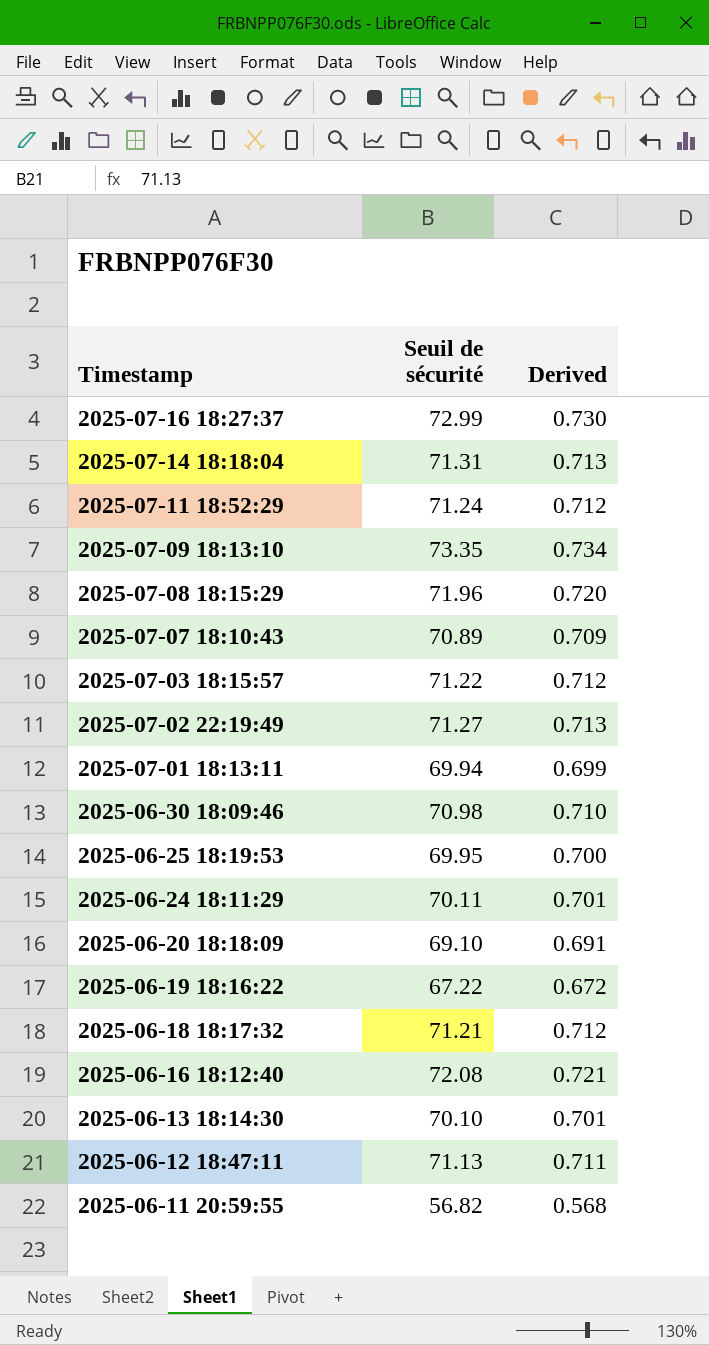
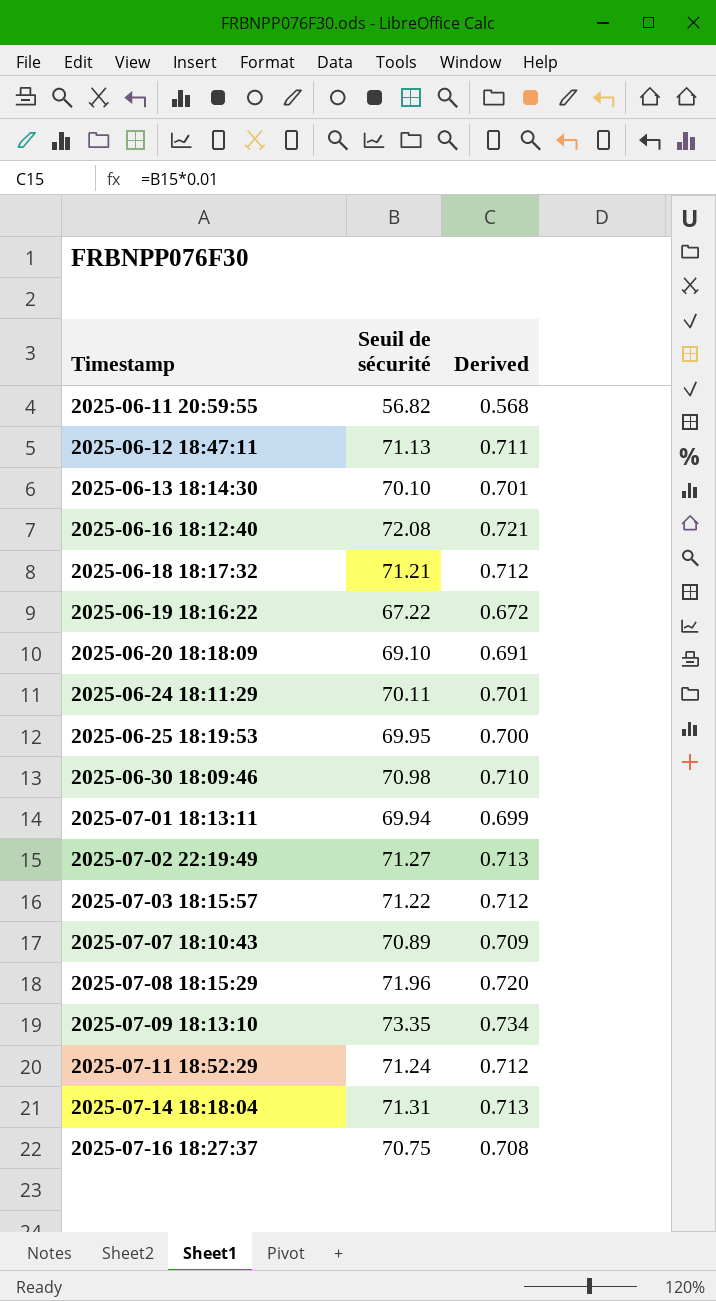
row order: Timestamp descending -> Timestamp ascending
2025-07-16 18:27:37 | Seuil de sécurité: 72.99 -> 70.75
2025-07-16 18:27:37 | Derived: 0.730 -> 0.708

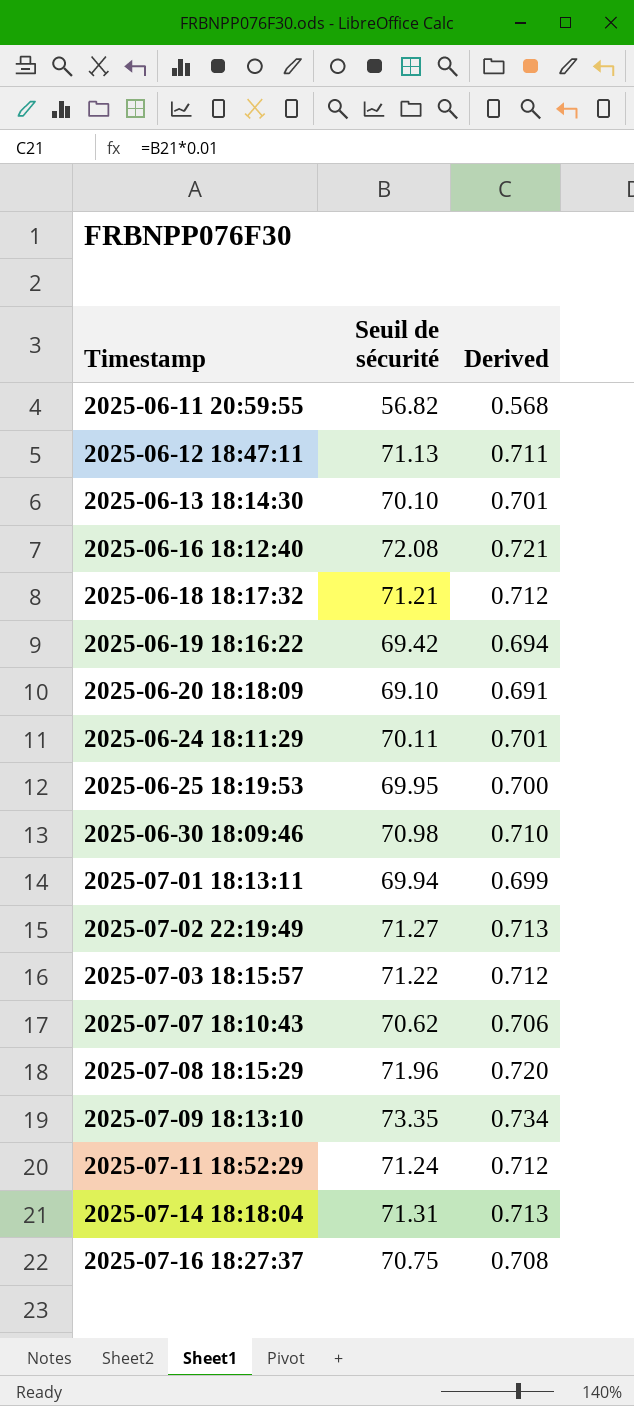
2025-06-19 18:16:22 | Seuil de sécurité: 67.22 -> 69.42
2025-06-19 18:16:22 | Derived: 0.672 -> 0.694
2025-07-07 18:10:43 | Seuil de sécurité: 70.89 -> 70.62
2025-07-07 18:10:43 | Derived: 0.709 -> 0.706

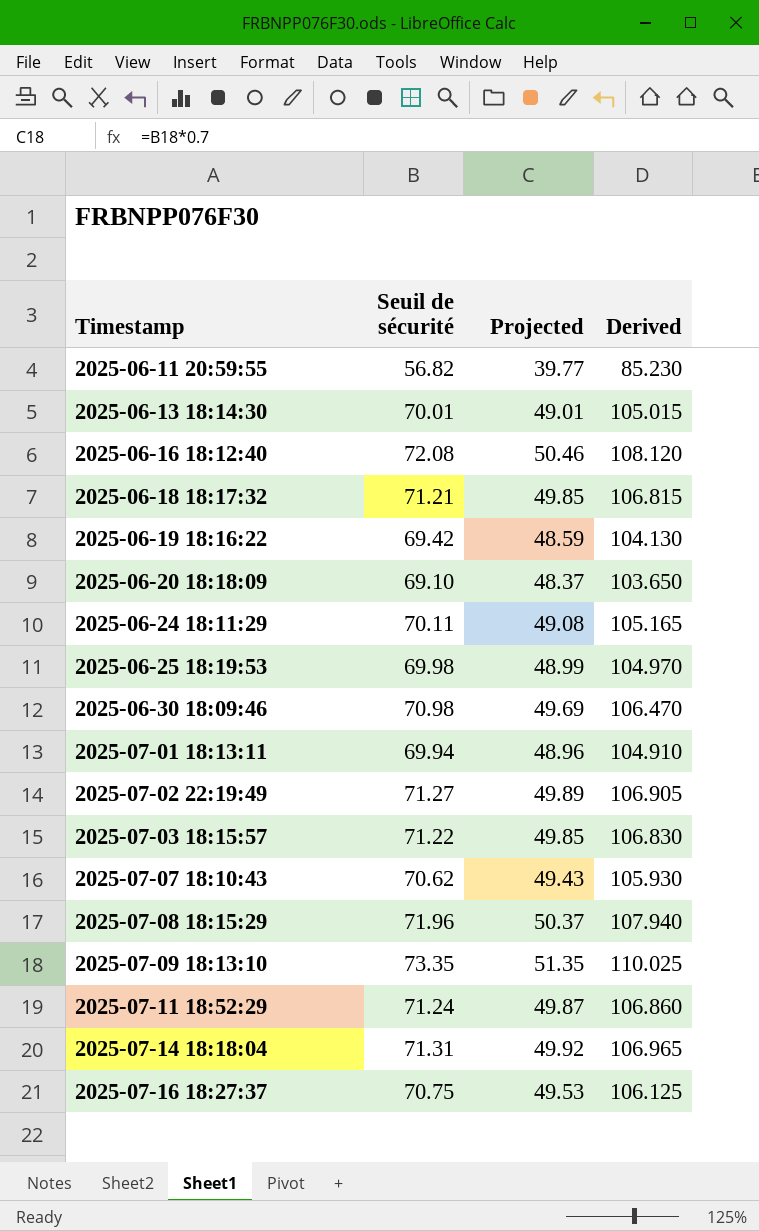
column Projected | formula: none -> [Seuil de sécurité] * 0.7
column Derived | formula: [Seuil de sécurité] * 0.01 -> [Seuil de sécurité] * 1.5
row 2025-06-12 18:47:11: 71.13 | 0.711 -> none
2025-06-13 18:14:30 | Seuil de sécurité: 70.10 -> 70.01
2025-06-25 18:19:53 | Seuil de sécurité: 69.95 -> 69.98

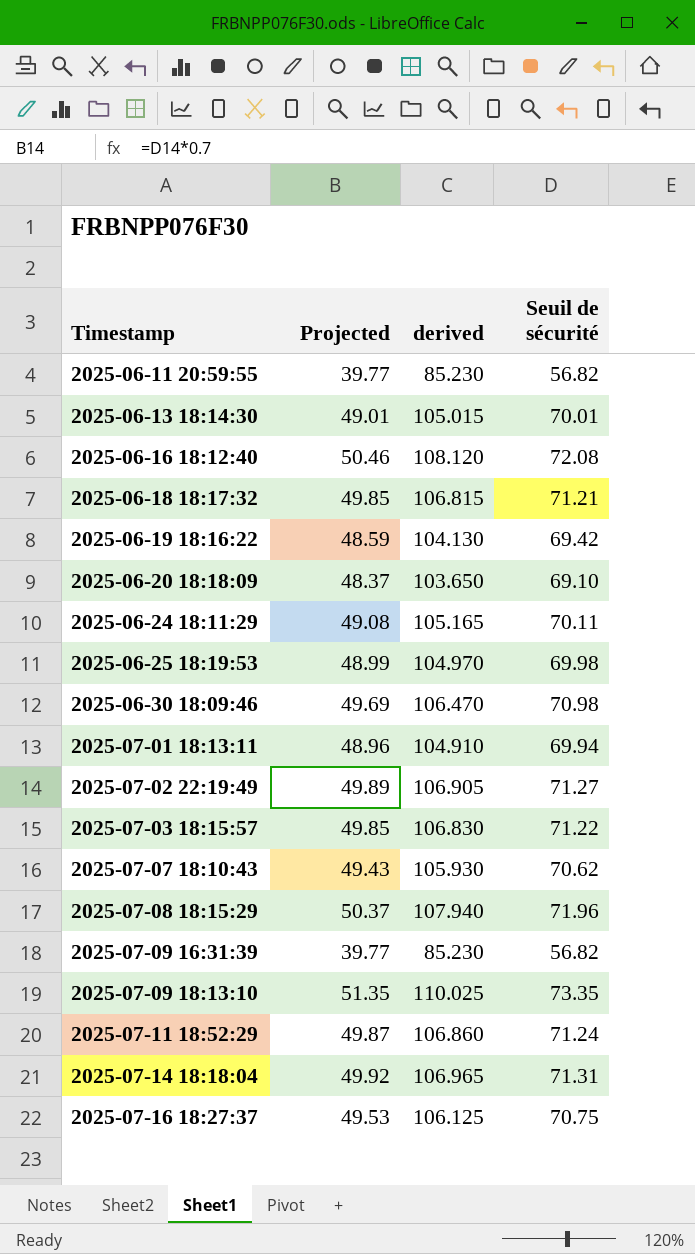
column name: Derived -> derived
column Seuil de sécurité | position: 2 -> 4
row 2025-07-09 16:31:39: none -> 39.77 | 85.230 | 56.82

